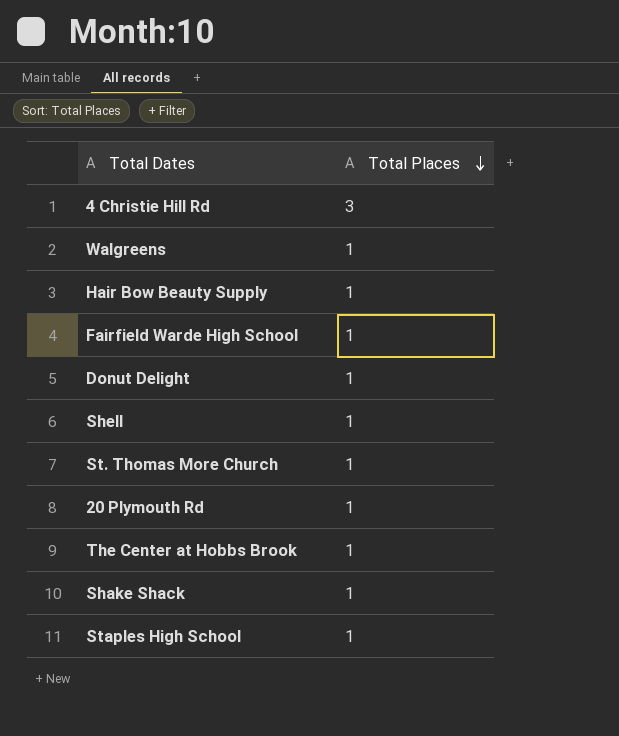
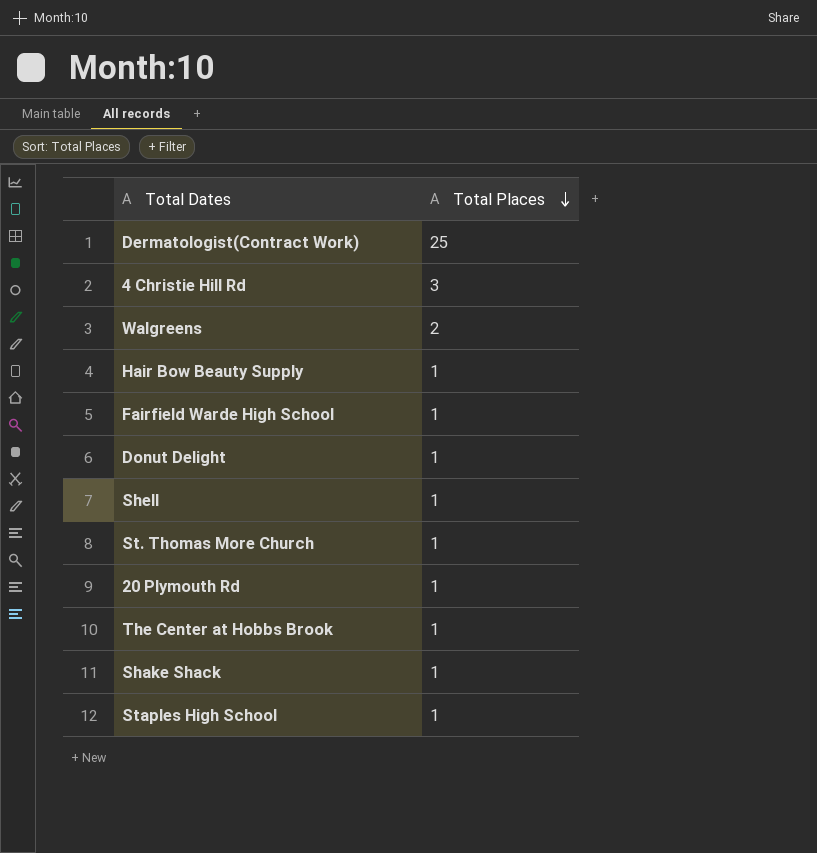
row Dermatologist(Contract Work): none -> 25
Walgreens | Total Places: 1 -> 2

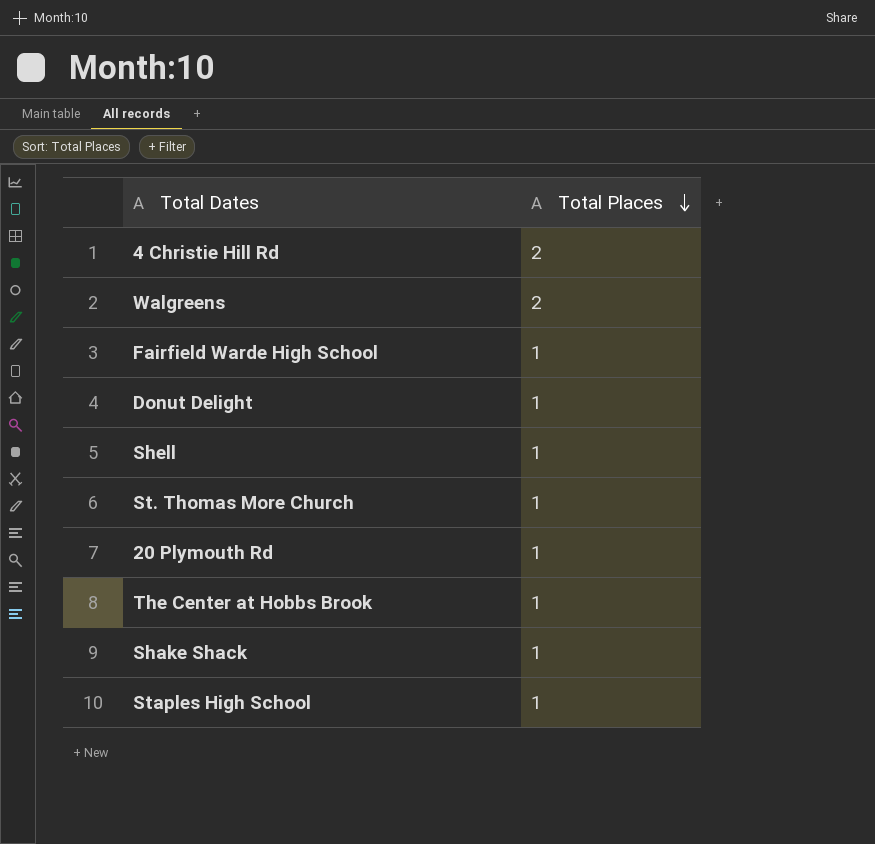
row Dermatologist(Contract Work): 25 -> none
row Hair Bow Beauty Supply: 1 -> none
4 Christie Hill Rd | Total Places: 3 -> 2

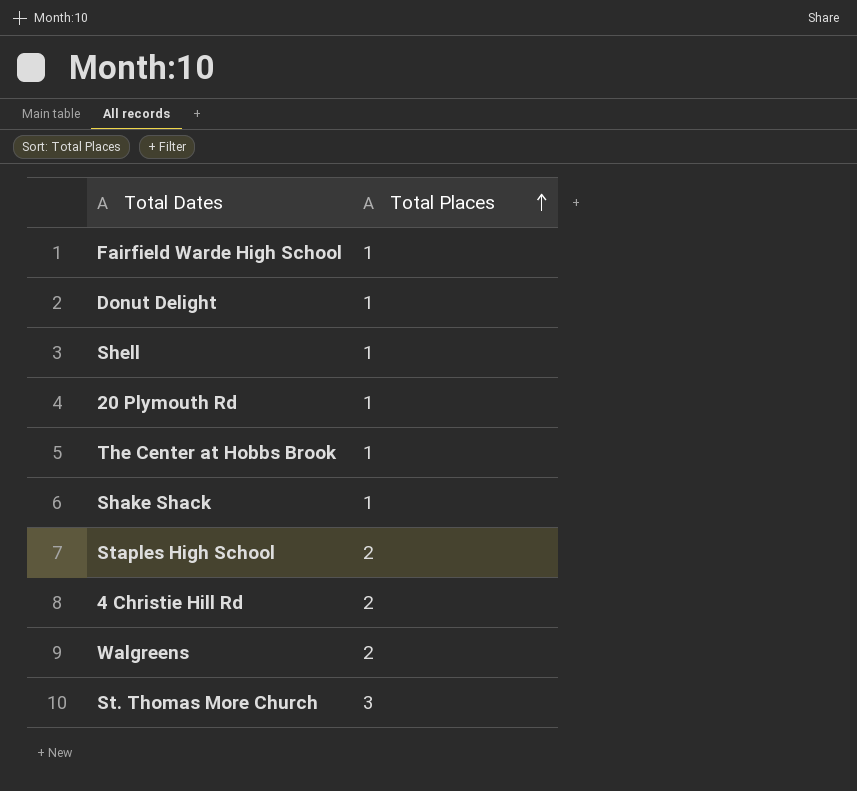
row order: Total Places descending -> Total Places ascending
Staples High School | Total Places: 1 -> 2
St. Thomas More Church | Total Places: 1 -> 3

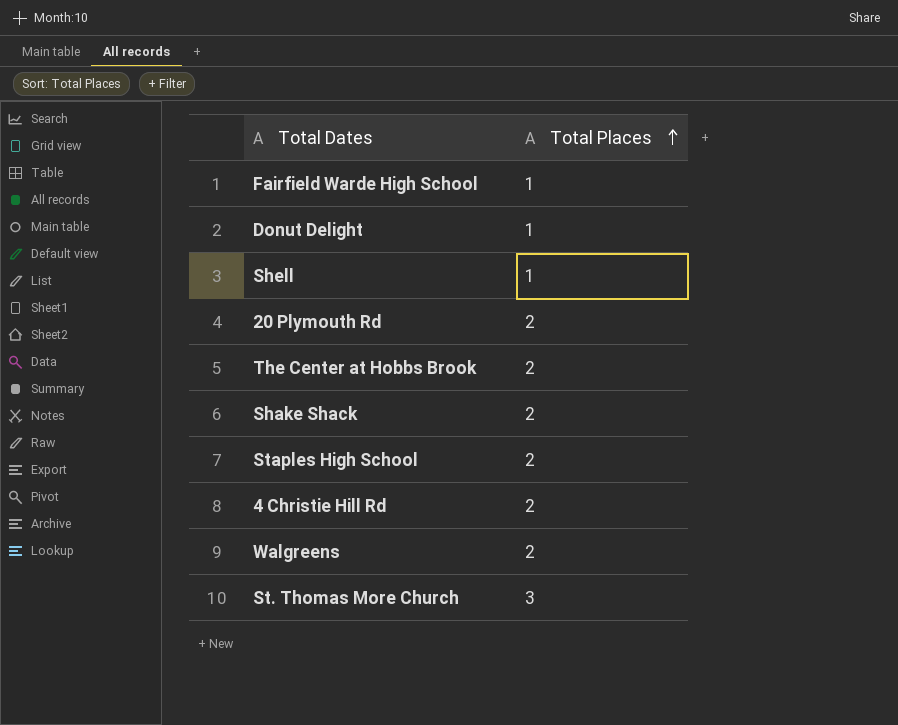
20 Plymouth Rd | Total Places: 1 -> 2
The Center at Hobbs Brook | Total Places: 1 -> 2
Shake Shack | Total Places: 1 -> 2

